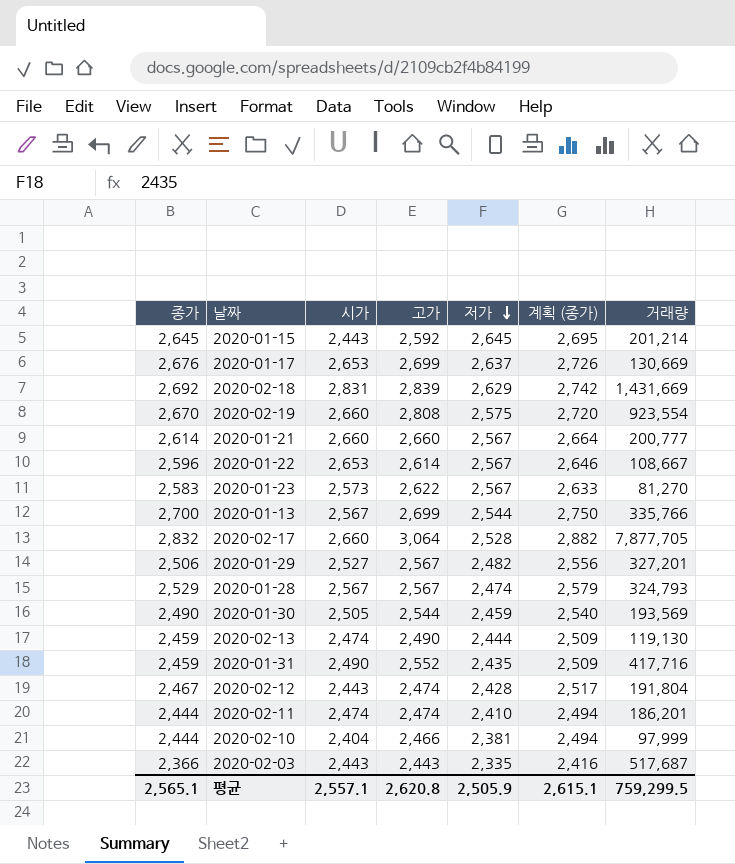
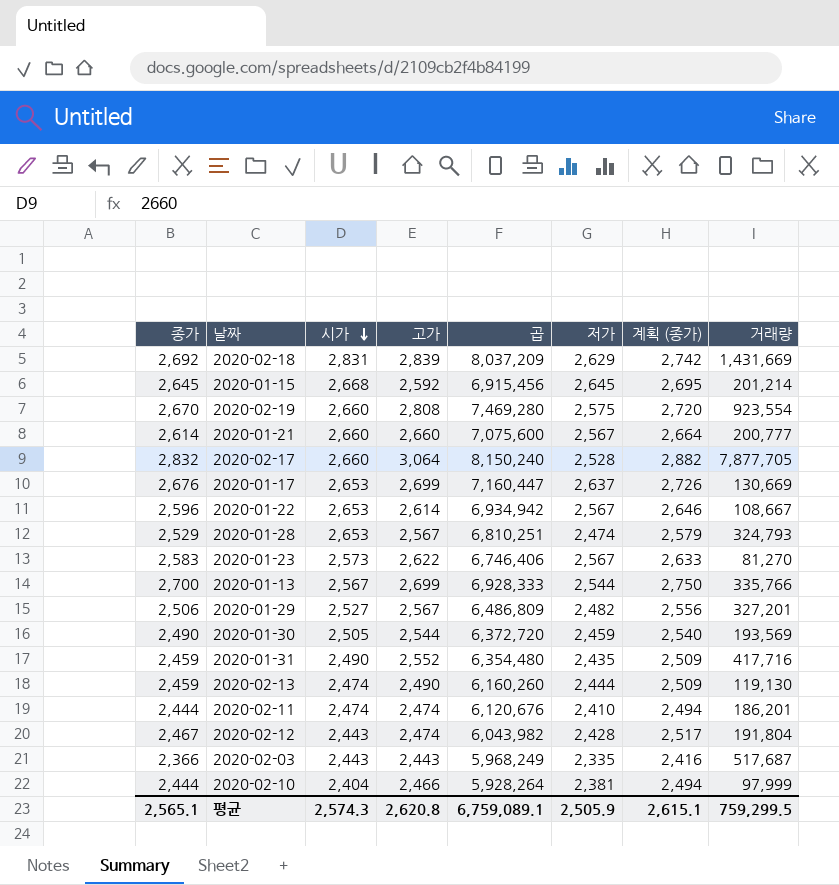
row order: 저가 descending -> 시가 descending
column 곱 | formula: none -> [시가] * [고가]
2020-01-15 | 시가: 2,443 -> 2,668
2020-01-28 | 시가: 2,567 -> 2,653
평균 | 시가: 2,557.1 -> 2,574.3

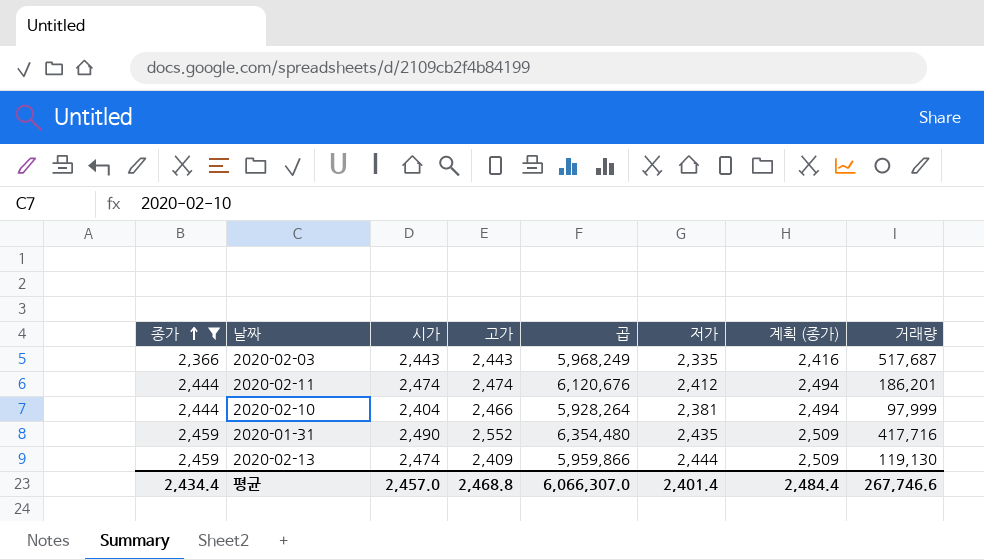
filter: none -> 종가 <= 2,459
row order: 시가 descending -> 종가 ascending
2020-02-11 | 저가: 2,410 -> 2,412
2020-02-13 | 고가: 2,490 -> 2,409
2020-02-13 | 곱: 6,160,260 -> 5,959,866
평균 | 종가: 2,565.1 -> 2,434.4
평균 | 시가: 2,574.3 -> 2,457.0
평균 | 고가: 2,620.8 -> 2,468.8
평균 | 곱: 6,759,089.1 -> 6,066,307.0
평균 | 저가: 2,505.9 -> 2,401.4
평균 | 계획 (종가): 2,615.1 -> 2,484.4
평균 | 거래량: 759,299.5 -> 267,746.6

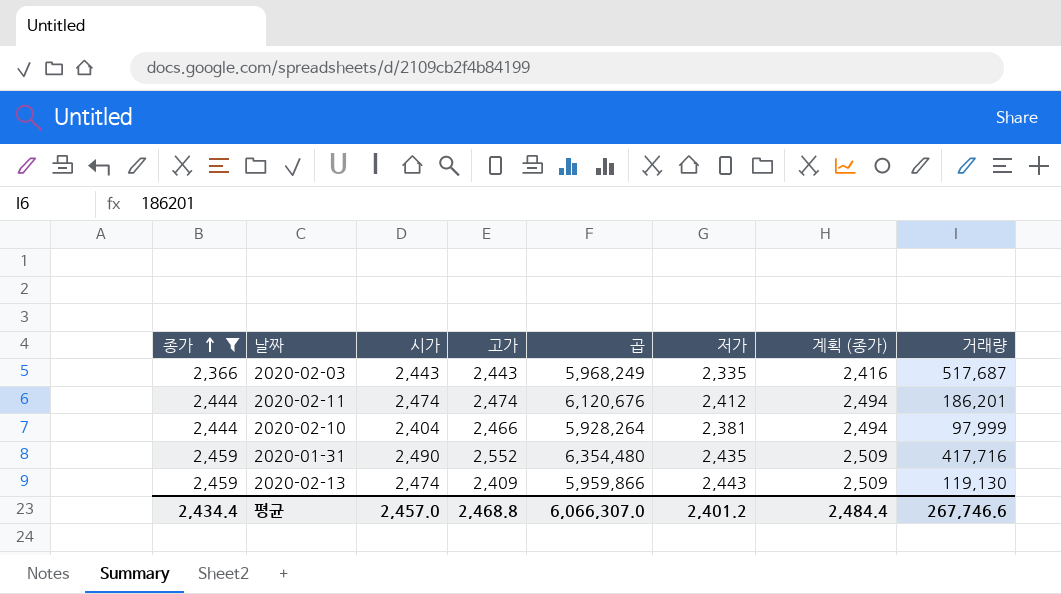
2020-02-13 | 저가: 2,444 -> 2,443
평균 | 저가: 2,401.4 -> 2,401.2

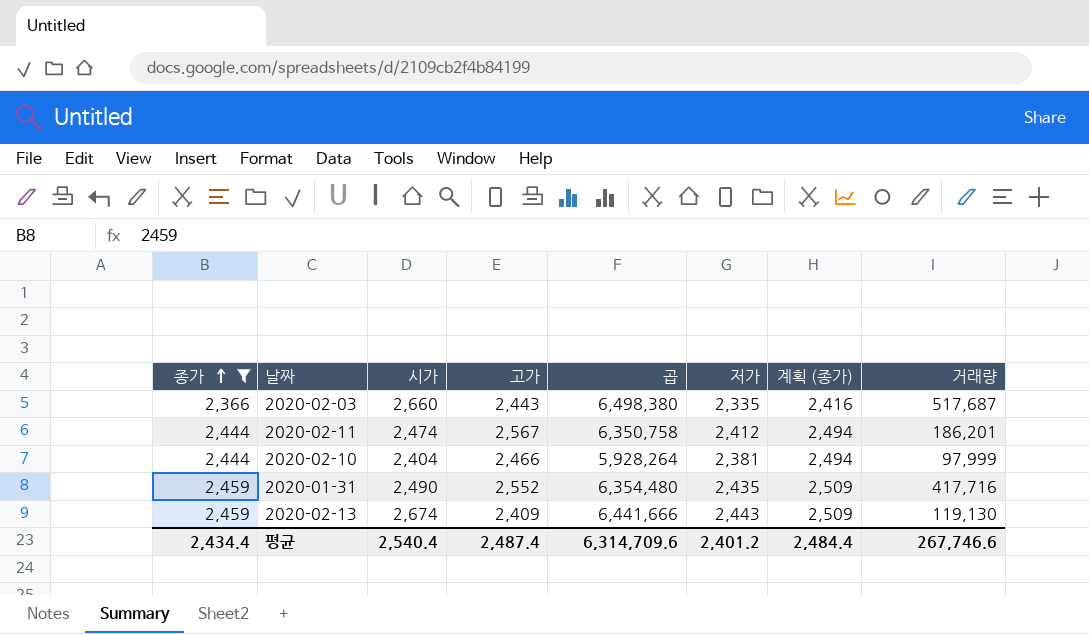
2020-02-03 | 시가: 2,443 -> 2,660
2020-02-03 | 곱: 5,968,249 -> 6,498,380
2020-02-11 | 고가: 2,474 -> 2,567
2020-02-11 | 곱: 6,120,676 -> 6,350,758
2020-02-13 | 시가: 2,474 -> 2,674
2020-02-13 | 곱: 5,959,866 -> 6,441,666
평균 | 시가: 2,457.0 -> 2,540.4
평균 | 고가: 2,468.8 -> 2,487.4
평균 | 곱: 6,066,307.0 -> 6,314,709.6

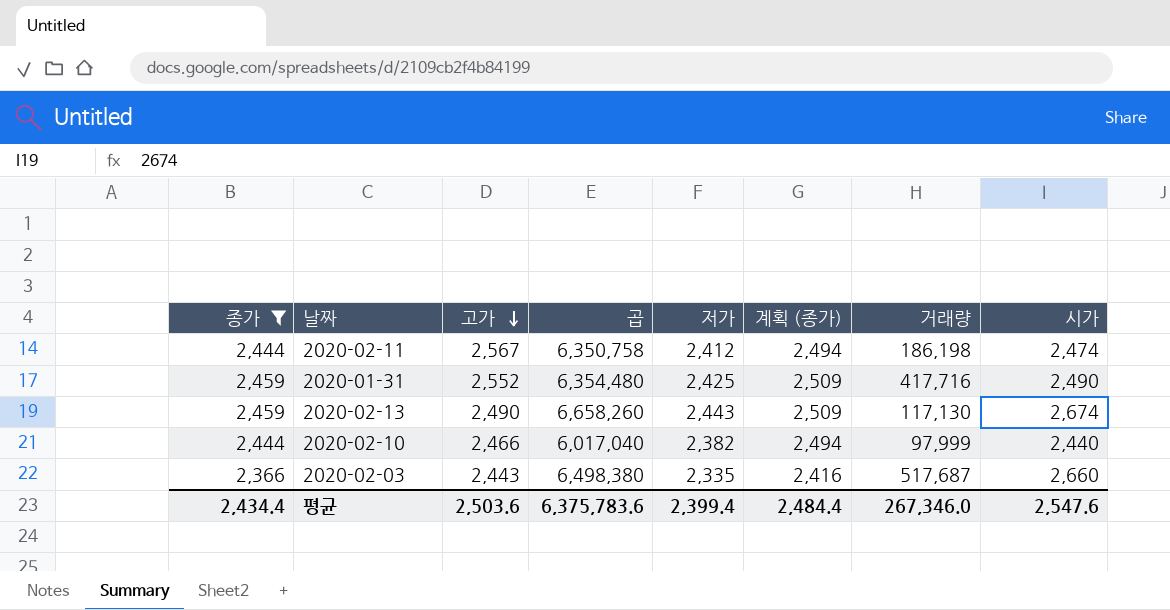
row order: 종가 ascending -> 고가 descending
column 시가 | position: 3 -> 8
2020-02-11 | 거래량: 186,201 -> 186,198
2020-01-31 | 저가: 2,435 -> 2,425
2020-02-13 | 고가: 2,409 -> 2,490
2020-02-13 | 곱: 6,441,666 -> 6,658,260
2020-02-13 | 거래량: 119,130 -> 117,130
2020-02-10 | 곱: 5,928,264 -> 6,017,040
2020-02-10 | 저가: 2,381 -> 2,382
2020-02-10 | 시가: 2,404 -> 2,440
평균 | 고가: 2,487.4 -> 2,503.6
평균 | 곱: 6,314,709.6 -> 6,375,783.6
평균 | 저가: 2,401.2 -> 2,399.4
평균 | 거래량: 267,746.6 -> 267,346.0
평균 | 시가: 2,540.4 -> 2,547.6

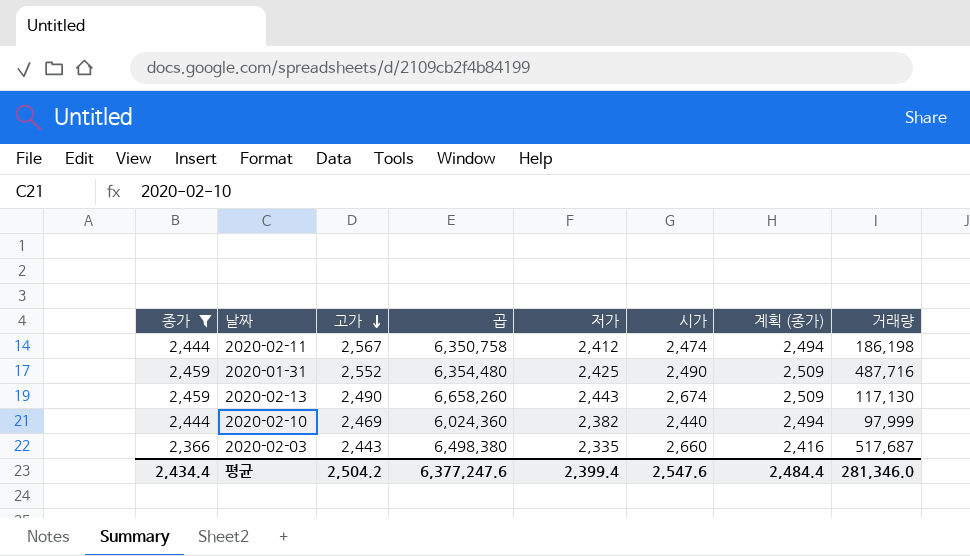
column 시가 | position: 8 -> 6
2020-01-31 | 거래량: 417,716 -> 487,716
2020-02-10 | 고가: 2,466 -> 2,469
2020-02-10 | 곱: 6,017,040 -> 6,024,360
평균 | 고가: 2,503.6 -> 2,504.2
평균 | 곱: 6,375,783.6 -> 6,377,247.6
평균 | 거래량: 267,346.0 -> 281,346.0

